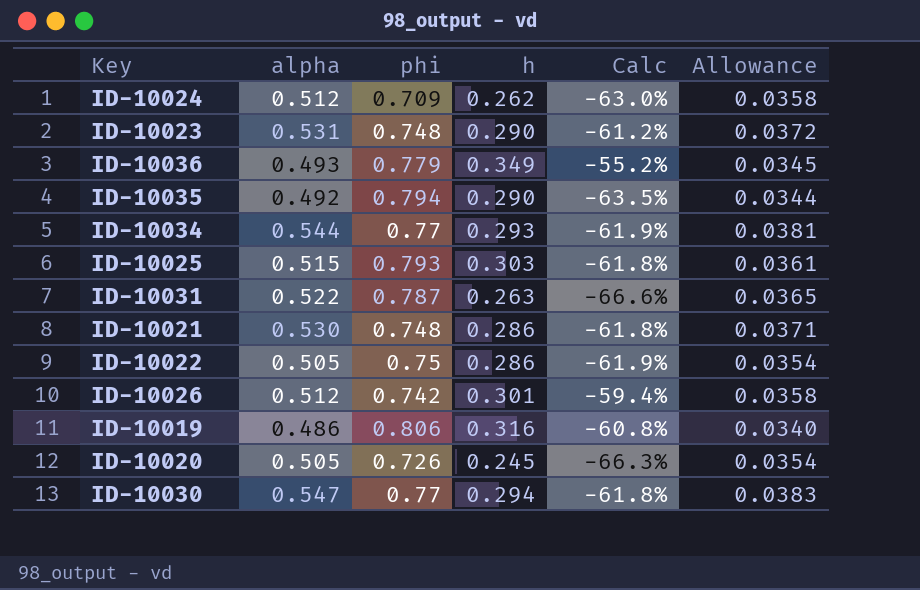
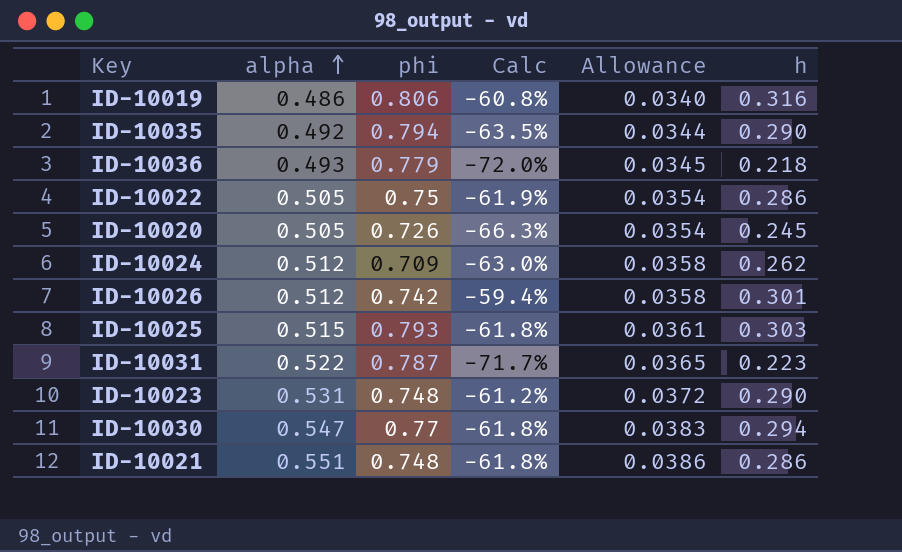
row order: none -> alpha ascending
column h | position: 4 -> 6
row ID-10034: 0.544 | 0.77 | 0.293 | -61.9% | 0.0381 -> none
ID-10036 | Calc: -55.2% -> -72.0%
ID-10036 | h: 0.349 -> 0.218
ID-10031 | Calc: -66.6% -> -71.7%
ID-10031 | h: 0.263 -> 0.223
ID-10021 | alpha: 0.530 -> 0.551
ID-10021 | Allowance: 0.0371 -> 0.0386

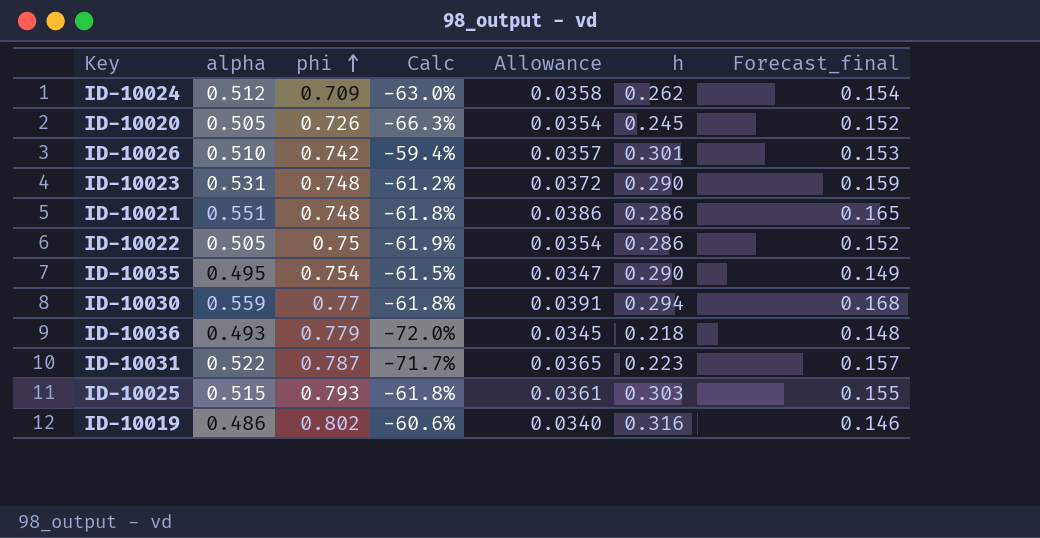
row order: alpha ascending -> phi ascending
column Forecast_final | formula: none -> [alpha] * 0.3
ID-10026 | alpha: 0.512 -> 0.510
ID-10026 | Allowance: 0.0358 -> 0.0357
ID-10035 | alpha: 0.492 -> 0.495
ID-10035 | phi: 0.794 -> 0.754
ID-10035 | Calc: -63.5% -> -61.5%
ID-10035 | Allowance: 0.0344 -> 0.0347
ID-10030 | alpha: 0.547 -> 0.559
ID-10030 | Allowance: 0.0383 -> 0.0391
ID-10019 | phi: 0.806 -> 0.802
ID-10019 | Calc: -60.8% -> -60.6%

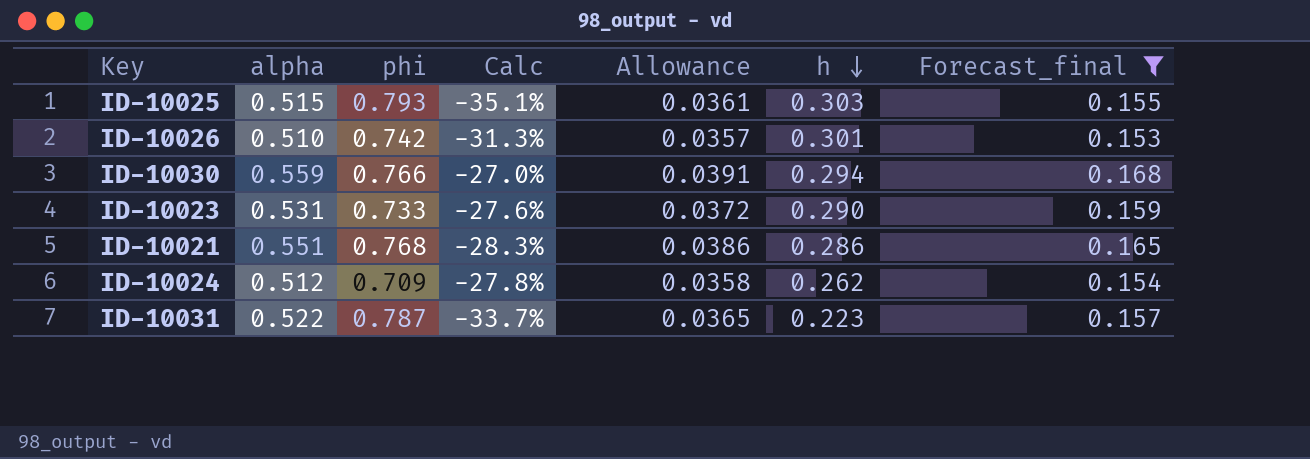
filter: none -> Forecast_final >= 0.153
row order: phi ascending -> h descending
column Calc | formula: ([h] - [phi]) / [phi] -> ([alpha] - [phi]) / [phi]
ID-10030 | phi: 0.77 -> 0.766
ID-10023 | phi: 0.748 -> 0.733
ID-10021 | phi: 0.748 -> 0.768

